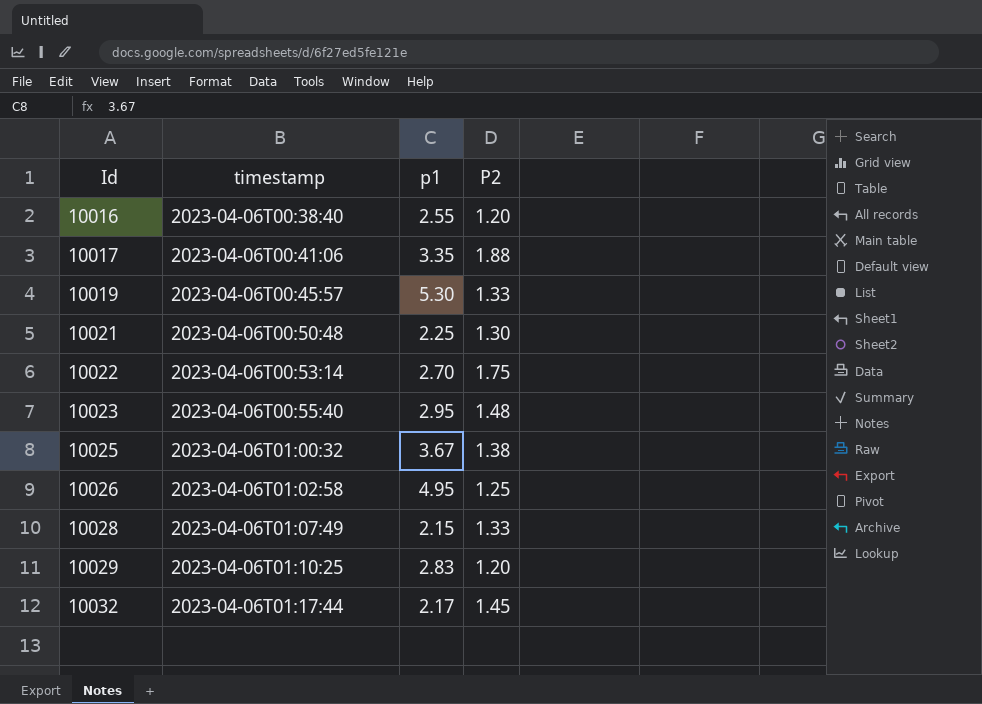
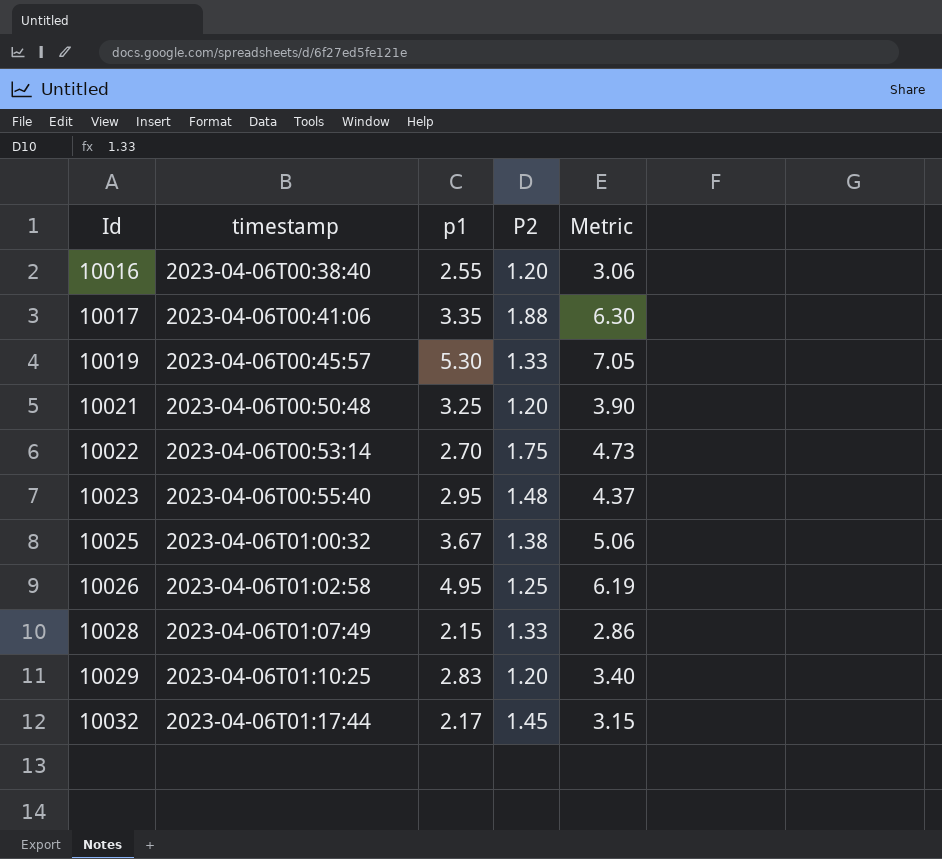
column Metric | formula: none -> [p1] * [P2]
10021 | p1: 2.25 -> 3.25
10021 | P2: 1.30 -> 1.20

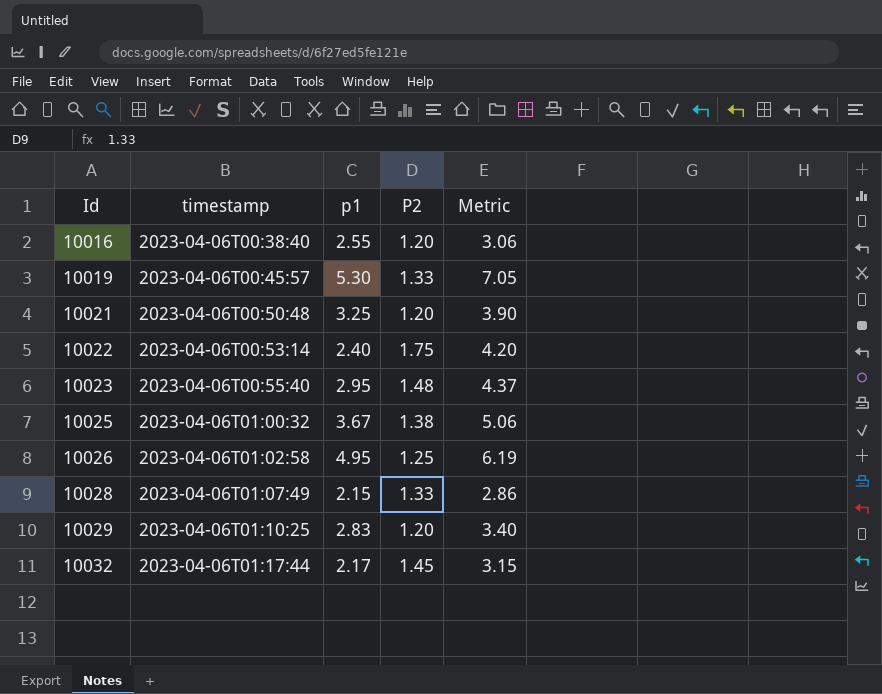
row 10017: 2023-04-06T00:41:06 | 3.35 | 1.88 | 6.30 -> none
10022 | p1: 2.70 -> 2.40
10022 | Metric: 4.73 -> 4.20

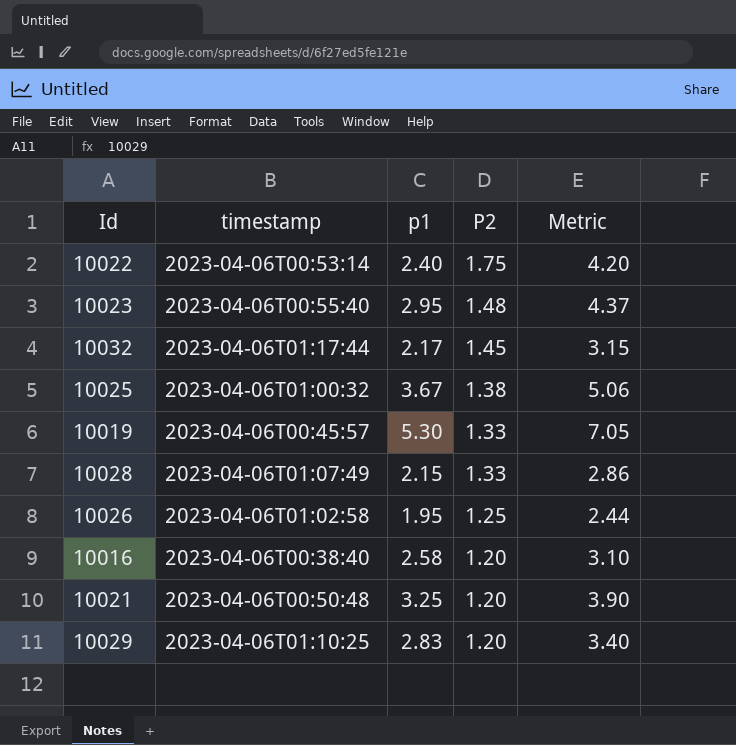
row order: Id ascending -> P2 descending
10026 | p1: 4.95 -> 1.95
10026 | Metric: 6.19 -> 2.44
10016 | p1: 2.55 -> 2.58
10016 | Metric: 3.06 -> 3.10

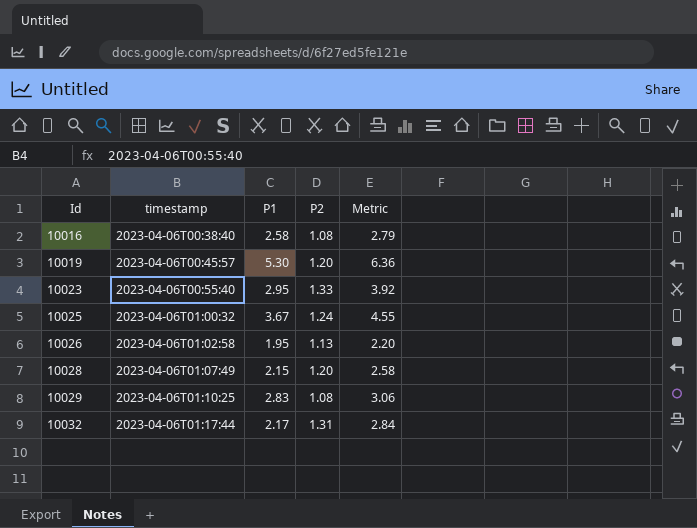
row order: P2 descending -> Id ascending
column name: p1 -> P1
row 10022: 2023-04-06T00:53:14 | 2.40 | 1.75 | 4.20 -> none
row 10021: 2023-04-06T00:50:48 | 3.25 | 1.20 | 3.90 -> none
10016 | P2: 1.20 -> 1.08
10016 | Metric: 3.10 -> 2.79
10019 | P2: 1.33 -> 1.20
10019 | Metric: 7.05 -> 6.36
10023 | P2: 1.48 -> 1.33
10023 | Metric: 4.37 -> 3.92
10025 | P2: 1.38 -> 1.24
10025 | Metric: 5.06 -> 4.55
10026 | P2: 1.25 -> 1.13
10026 | Metric: 2.44 -> 2.20
10028 | P2: 1.33 -> 1.20
10028 | Metric: 2.86 -> 2.58
10029 | P2: 1.20 -> 1.08
10029 | Metric: 3.40 -> 3.06
10032 | P2: 1.45 -> 1.31
10032 | Metric: 3.15 -> 2.84

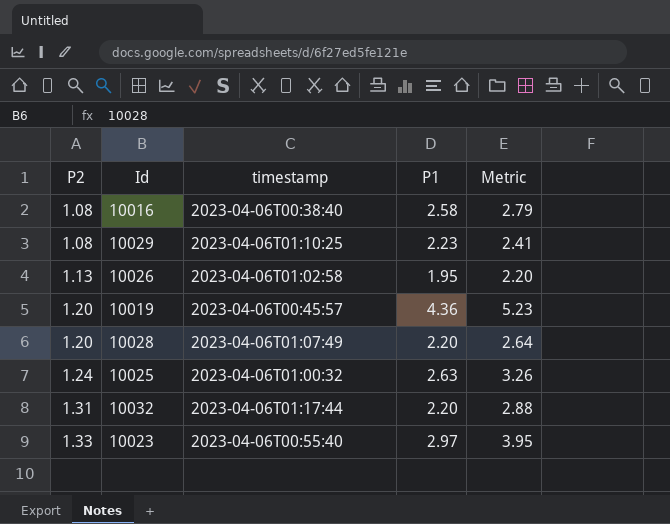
row order: Id ascending -> P2 ascending
column P2 | position: 4 -> 1
10029 | P1: 2.83 -> 2.23
10029 | Metric: 3.06 -> 2.41
10019 | P1: 5.30 -> 4.36
10019 | Metric: 6.36 -> 5.23
10028 | P1: 2.15 -> 2.20
10028 | Metric: 2.58 -> 2.64
10025 | P1: 3.67 -> 2.63
10025 | Metric: 4.55 -> 3.26
10032 | P1: 2.17 -> 2.20
10032 | Metric: 2.84 -> 2.88
10023 | P1: 2.95 -> 2.97
10023 | Metric: 3.92 -> 3.95

